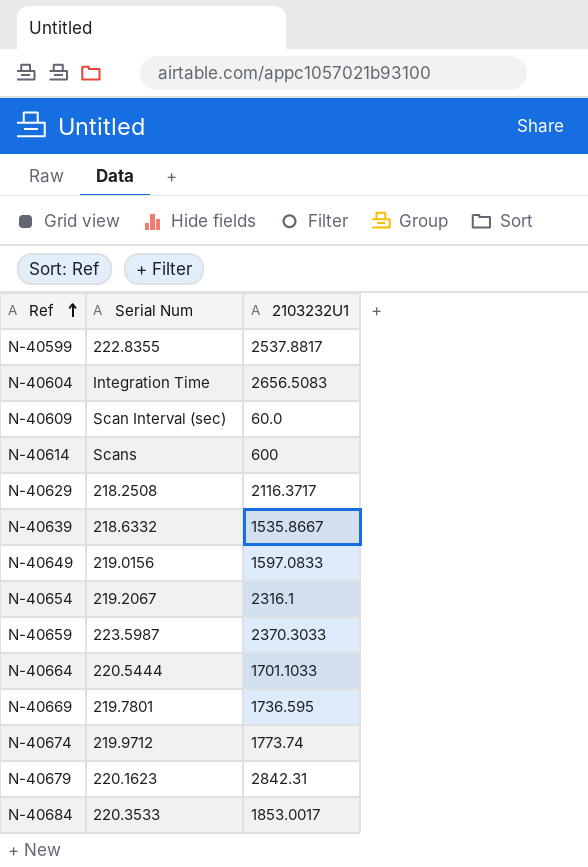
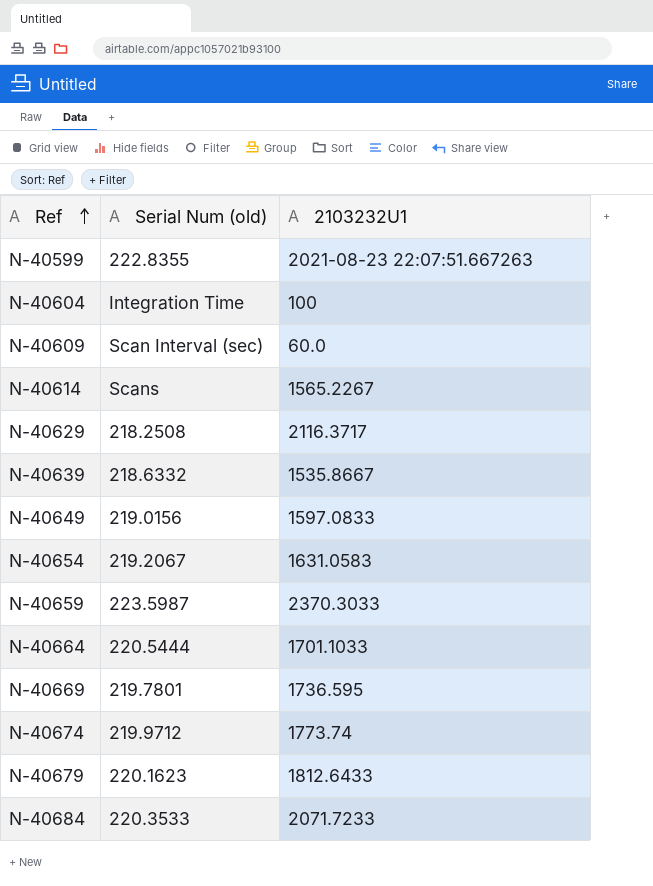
column name: Serial Num -> Serial Num (old)
N-40599 | 2103232U1: 2537.8817 -> 2021-08-23 22:07:51.667263
N-40604 | 2103232U1: 2656.5083 -> 100
N-40614 | 2103232U1: 600 -> 1565.2267
N-40654 | 2103232U1: 2316.1 -> 1631.0583
N-40679 | 2103232U1: 2842.31 -> 1812.6433
N-40684 | 2103232U1: 1853.0017 -> 2071.7233

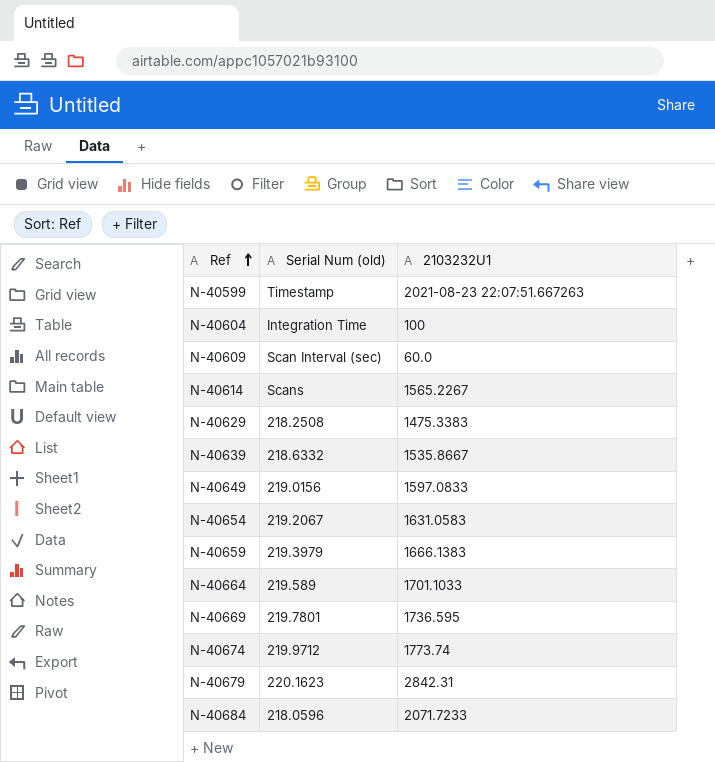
N-40599 | Serial Num (old): 222.8355 -> Timestamp
N-40629 | 2103232U1: 2116.3717 -> 1475.3383
N-40659 | Serial Num (old): 223.5987 -> 219.3979
N-40659 | 2103232U1: 2370.3033 -> 1666.1383
N-40664 | Serial Num (old): 220.5444 -> 219.589
N-40679 | 2103232U1: 1812.6433 -> 2842.31
N-40684 | Serial Num (old): 220.3533 -> 218.0596

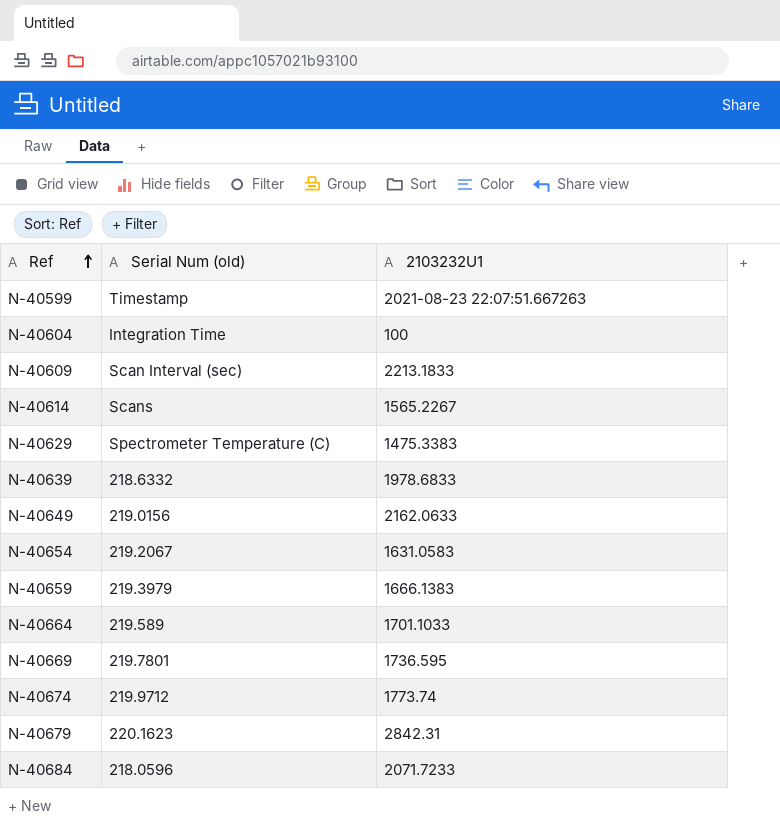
N-40609 | 2103232U1: 60.0 -> 2213.1833
N-40629 | Serial Num (old): 218.2508 -> Spectrometer Temperature (C)
N-40639 | 2103232U1: 1535.8667 -> 1978.6833
N-40649 | 2103232U1: 1597.0833 -> 2162.0633

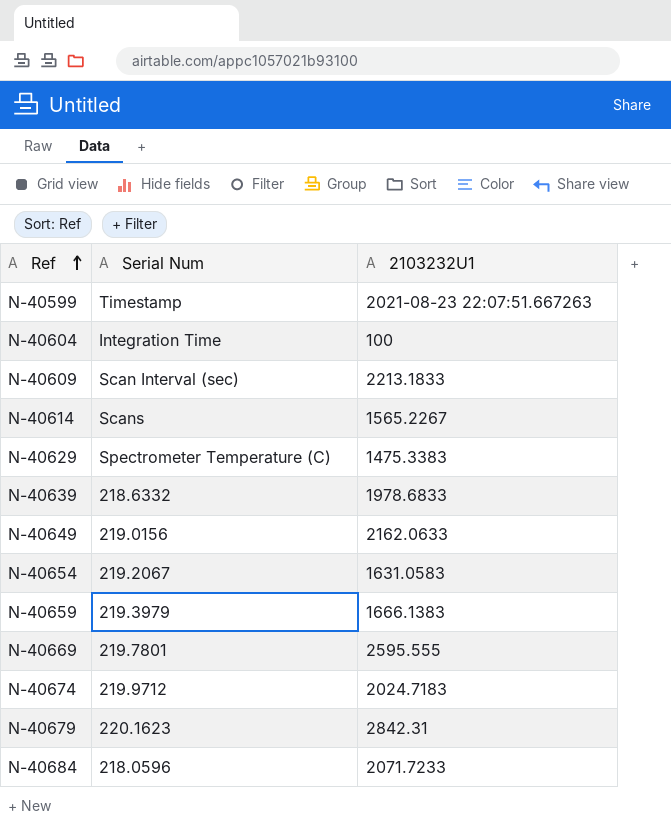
column name: Serial Num (old) -> Serial Num
row N-40664: 219.589 | 1701.1033 -> none
N-40669 | 2103232U1: 1736.595 -> 2595.555
N-40674 | 2103232U1: 1773.74 -> 2024.7183

